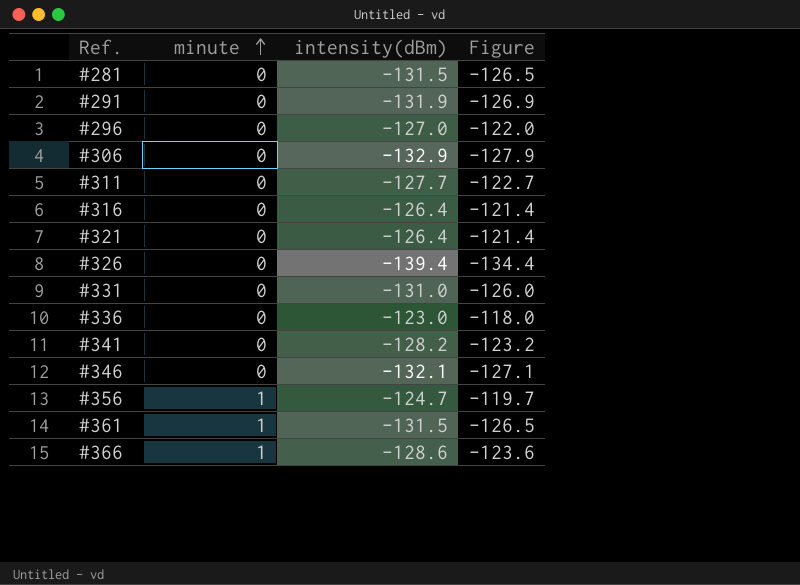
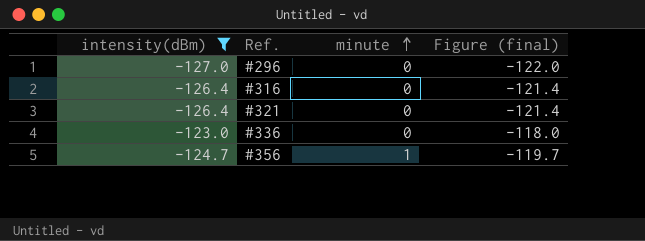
filter: none -> intensity(dBm) >= -127.0
column intensity(dBm) | position: 3 -> 1
column name: Figure -> Figure (final)

